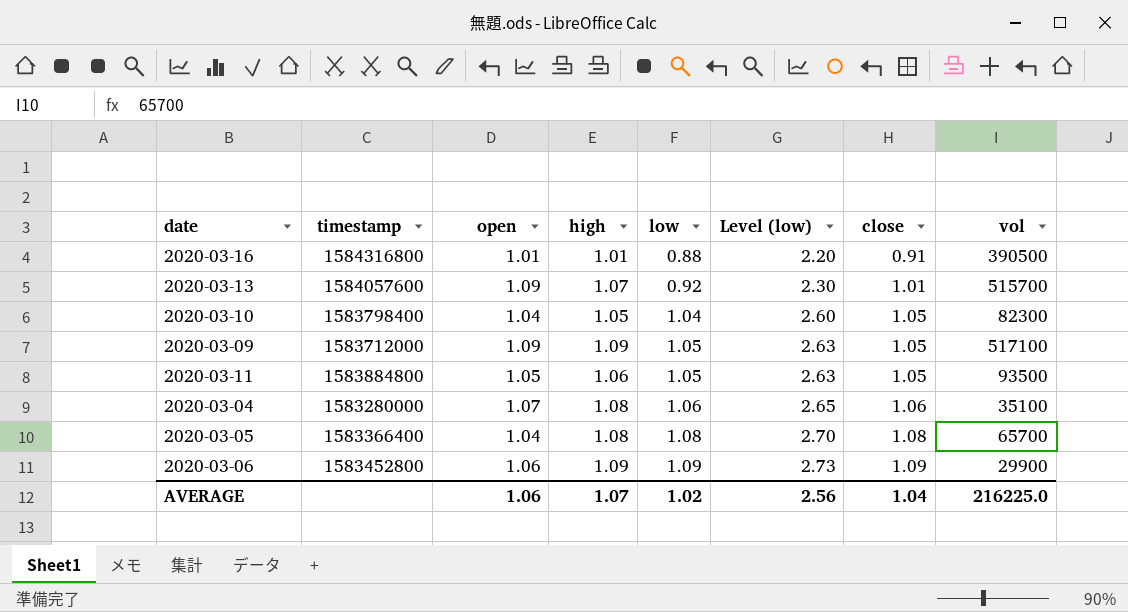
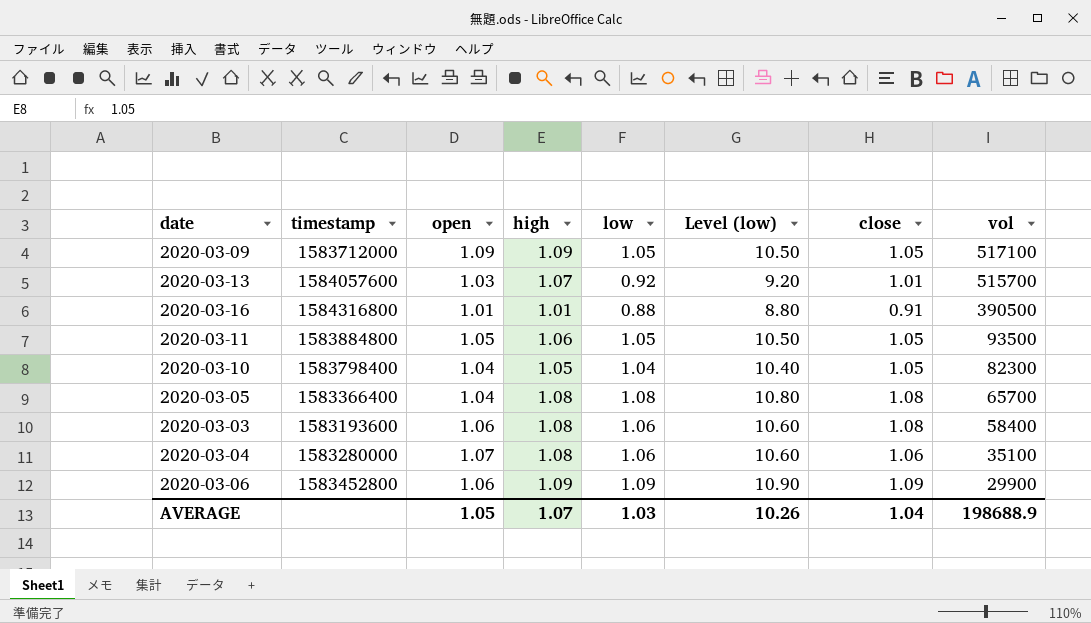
row order: low ascending -> vol descending
column Level (low) | formula: [low] * 2.5 -> [low] * 10
2020-03-13 | open: 1.09 -> 1.03
row 2020-03-03: none -> 1583193600 | 1.06 | 1.08 | 1.06 | 10.60 | 1.08 | 58400
AVERAGE | open: 1.06 -> 1.05
AVERAGE | low: 1.02 -> 1.03
AVERAGE | Level (low): 2.56 -> 10.26
AVERAGE | vol: 216225.0 -> 198688.9

